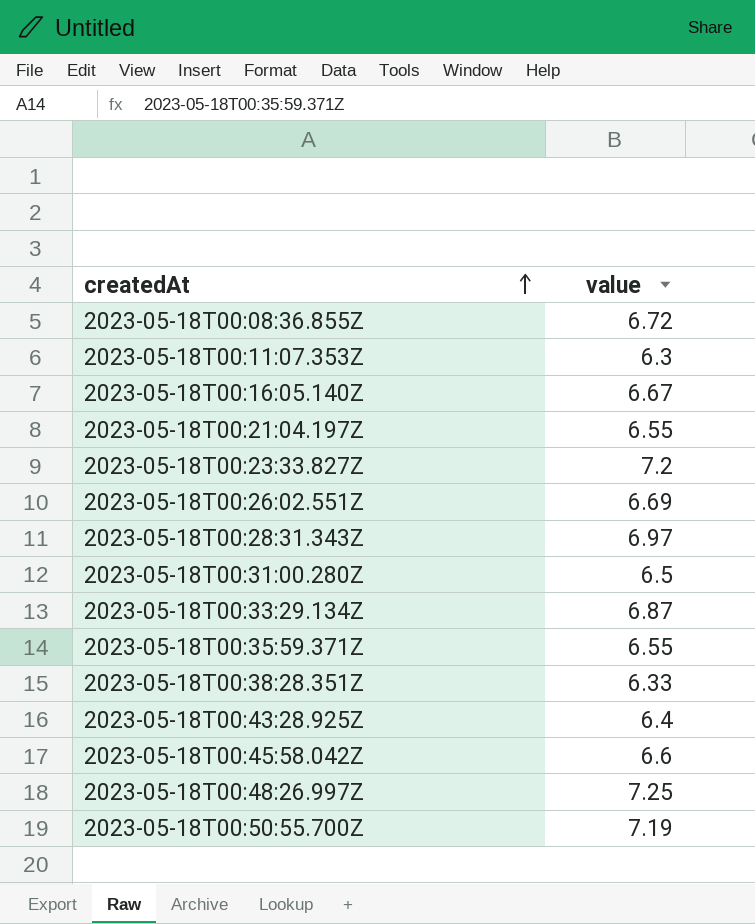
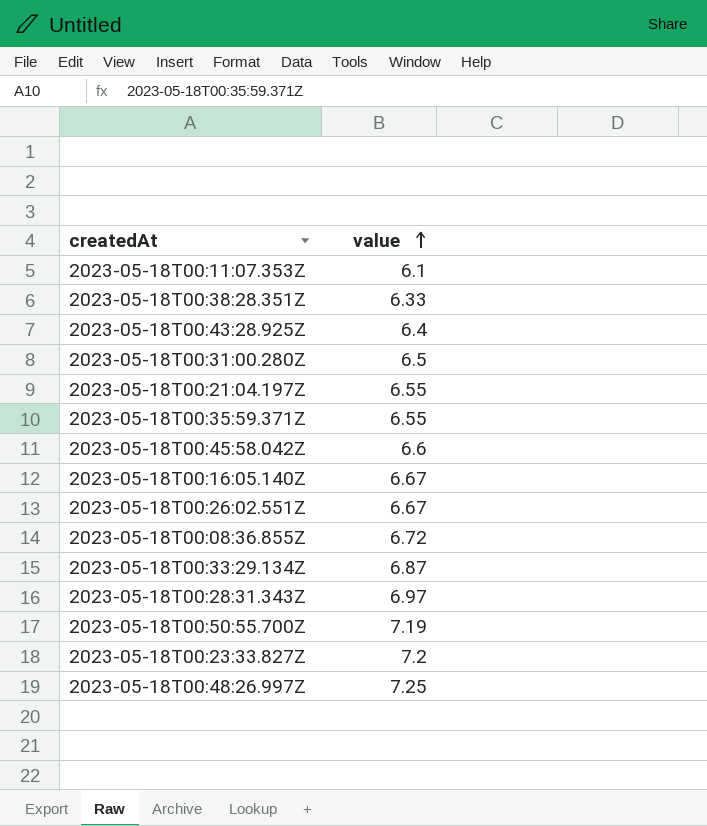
row order: createdAt ascending -> value ascending
2023-05-18T00:11:07.353Z | value: 6.3 -> 6.1
2023-05-18T00:26:02.551Z | value: 6.69 -> 6.67

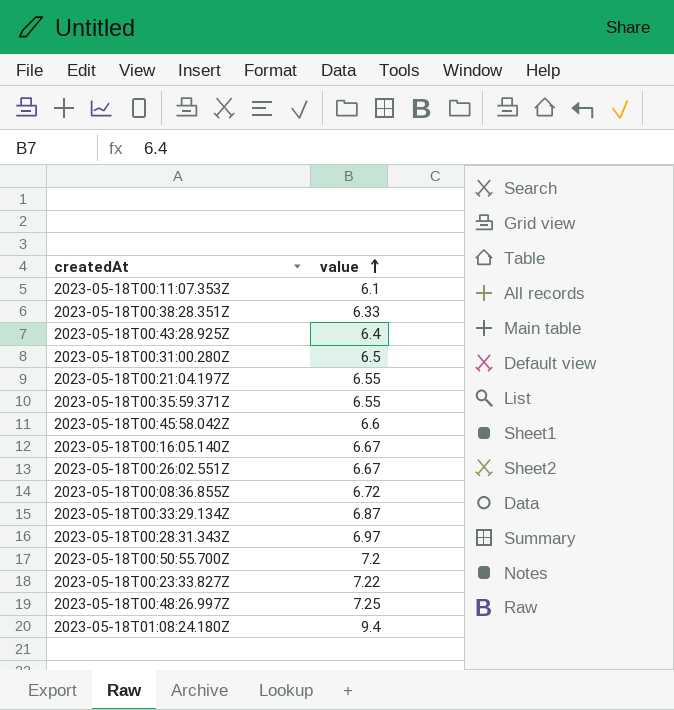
2023-05-18T00:50:55.700Z | value: 7.19 -> 7.2
2023-05-18T00:23:33.827Z | value: 7.2 -> 7.22
row 2023-05-18T01:08:24.180Z: none -> 9.4

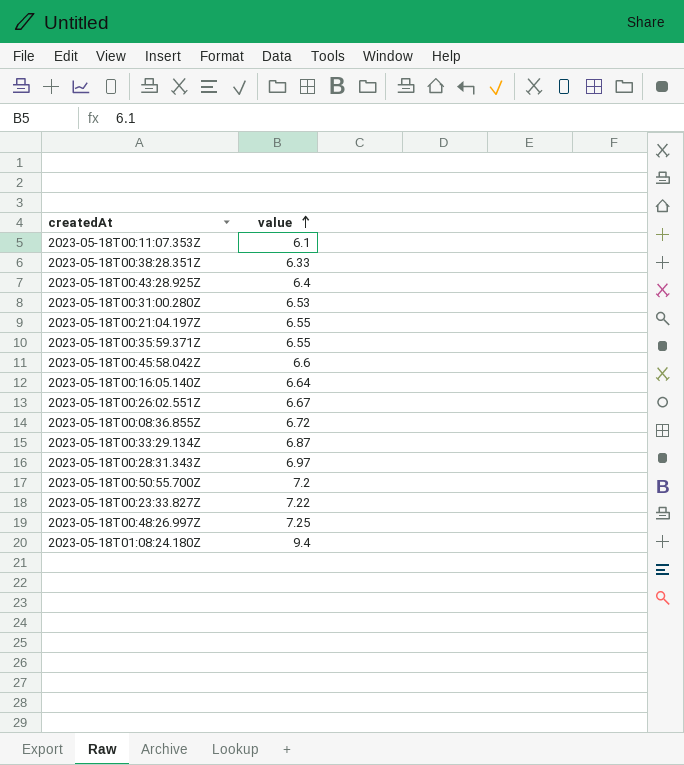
2023-05-18T00:31:00.280Z | value: 6.5 -> 6.53
2023-05-18T00:16:05.140Z | value: 6.67 -> 6.64

